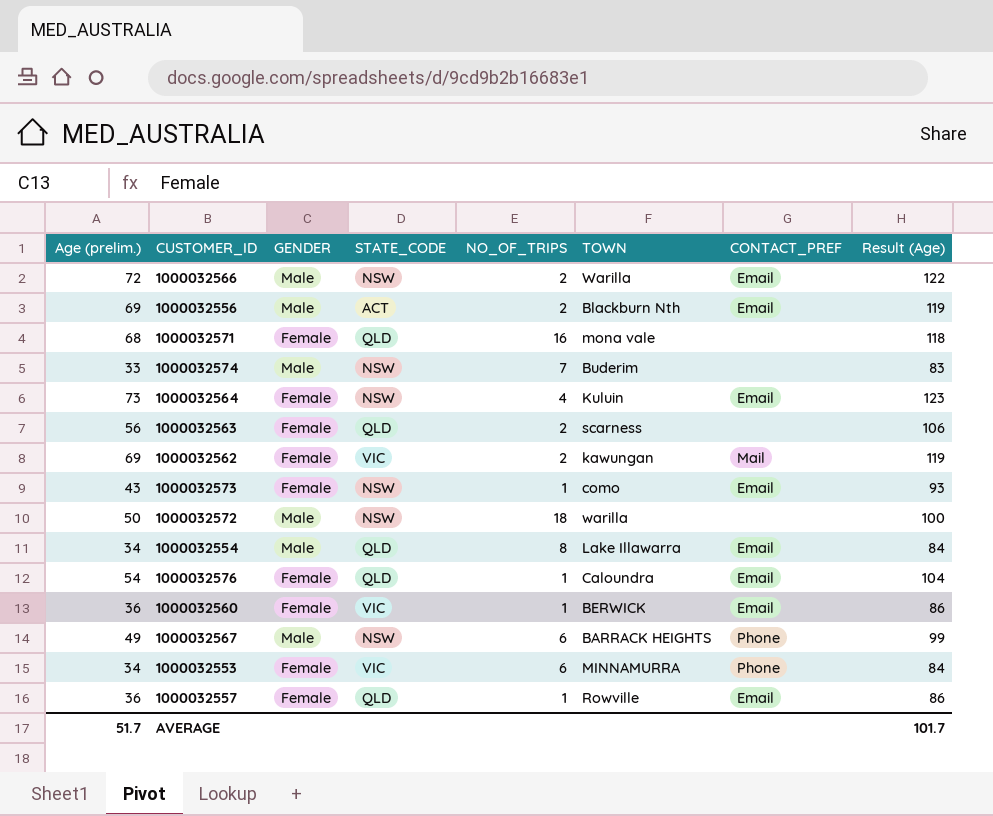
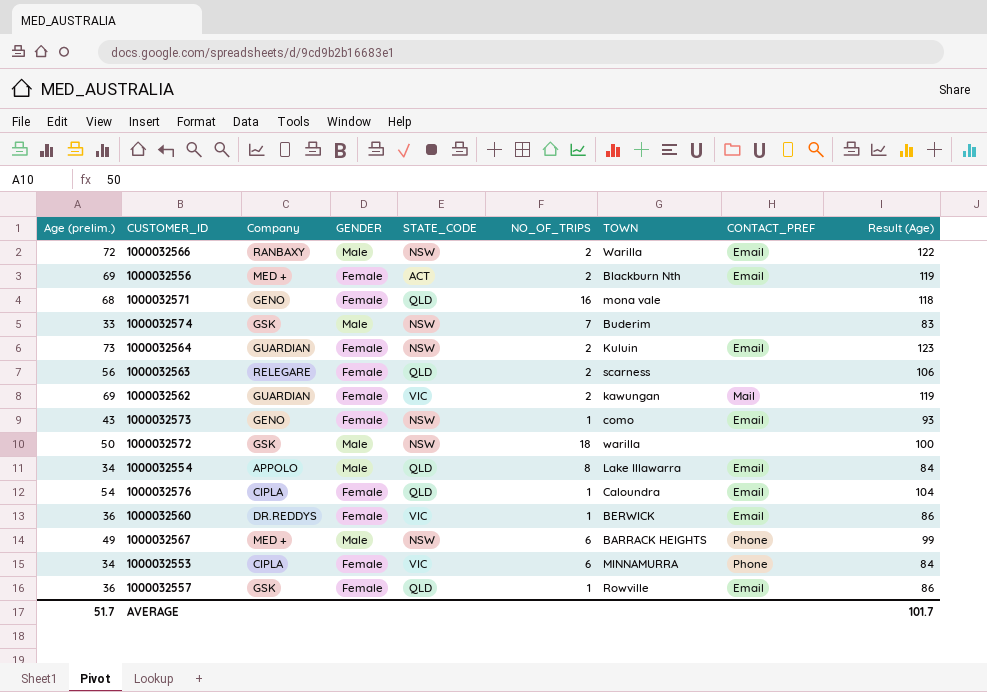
column Company | position: none -> 3
1000032556 | GENDER: Male -> Female
1000032564 | NO_OF_TRIPS: 4 -> 2

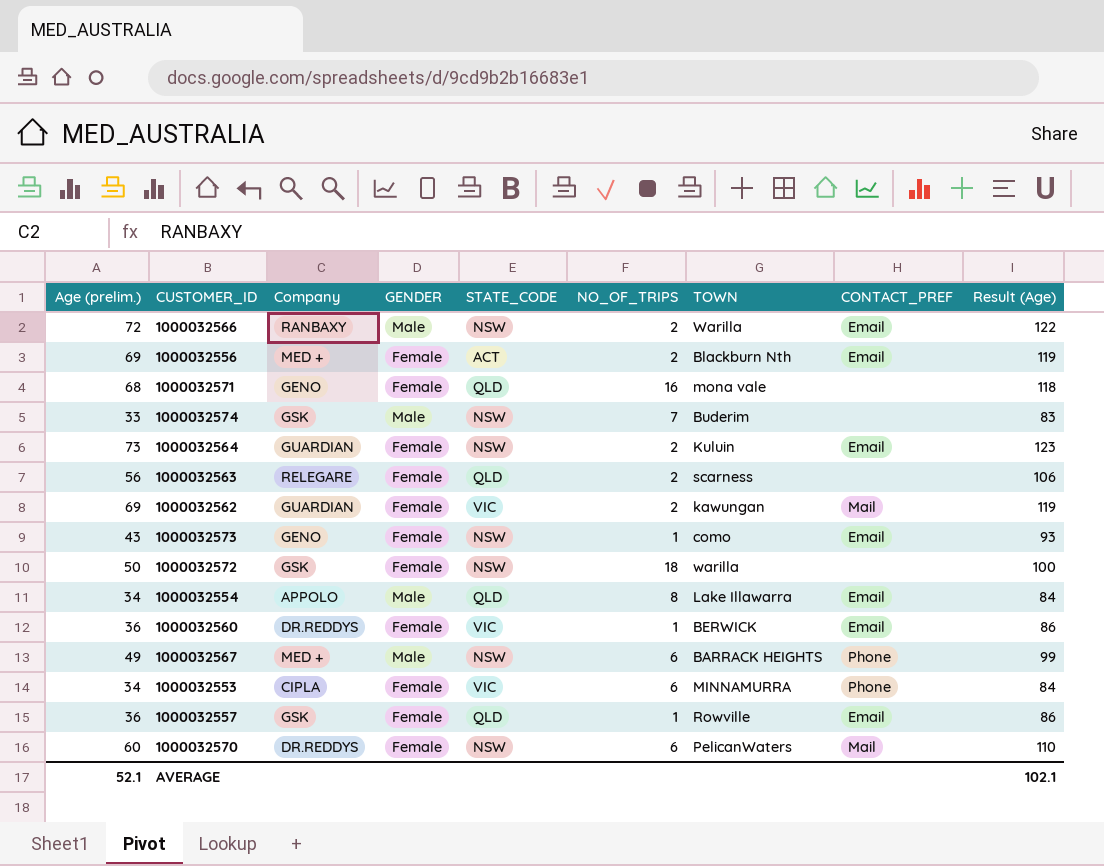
row 1000032576: 54 | CIPLA | Female | QLD | 1 | Caloundra | Email | 104 -> none
1000032572 | GENDER: Male -> Female
row 1000032570: none -> 60 | DR.REDDYS | Female | NSW | 6 | PelicanWaters | Mail | 110
AVERAGE | Age (prelim.): 51.7 -> 52.1
AVERAGE | Result (Age): 101.7 -> 102.1

